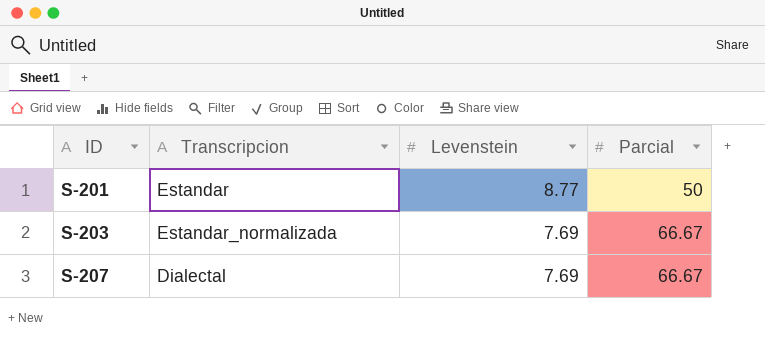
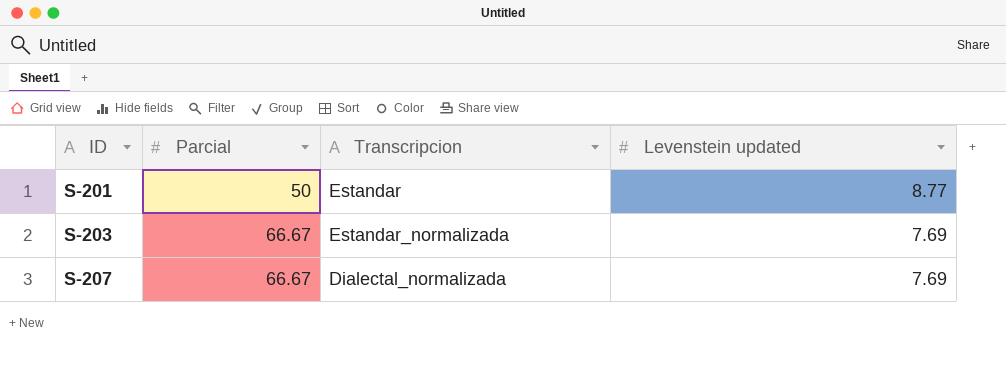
column Parcial | position: 4 -> 2
column name: Levenstein -> Levenstein updated
S-207 | Transcripcion: Dialectal -> Dialectal_normalizada

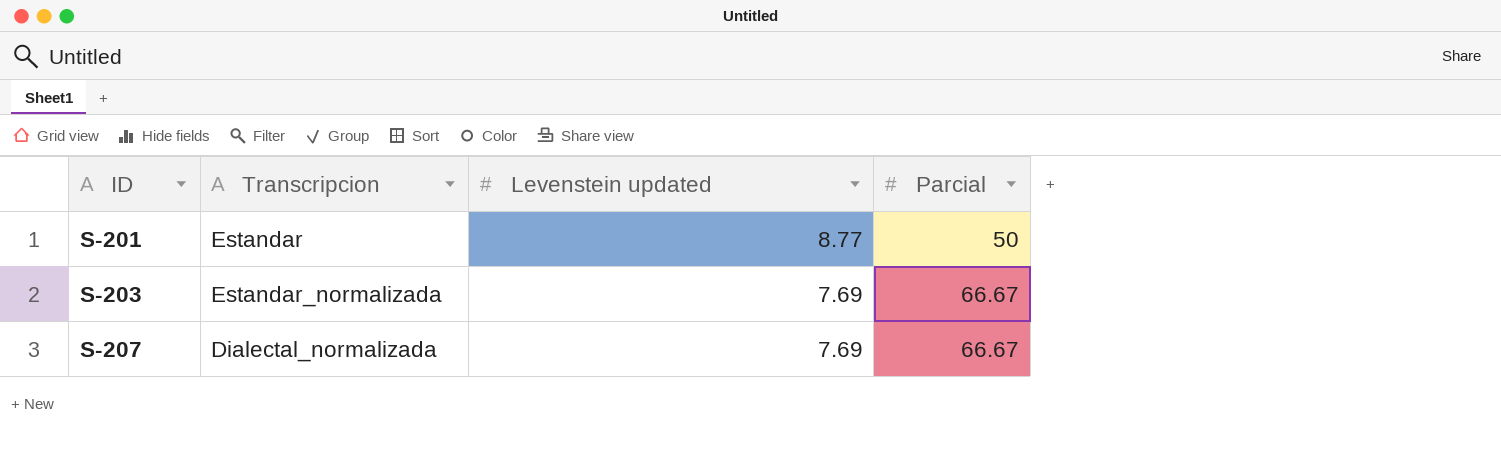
column Parcial | position: 2 -> 4

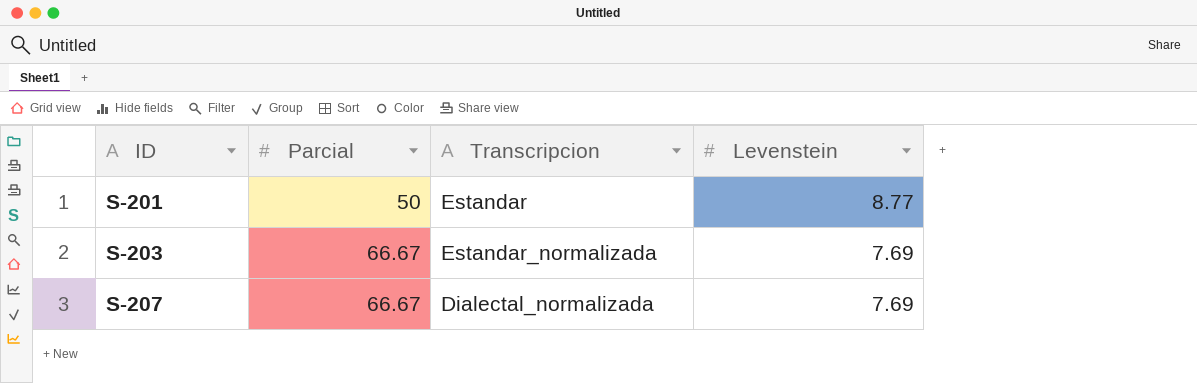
column Parcial | position: 4 -> 2
column name: Levenstein updated -> Levenstein

